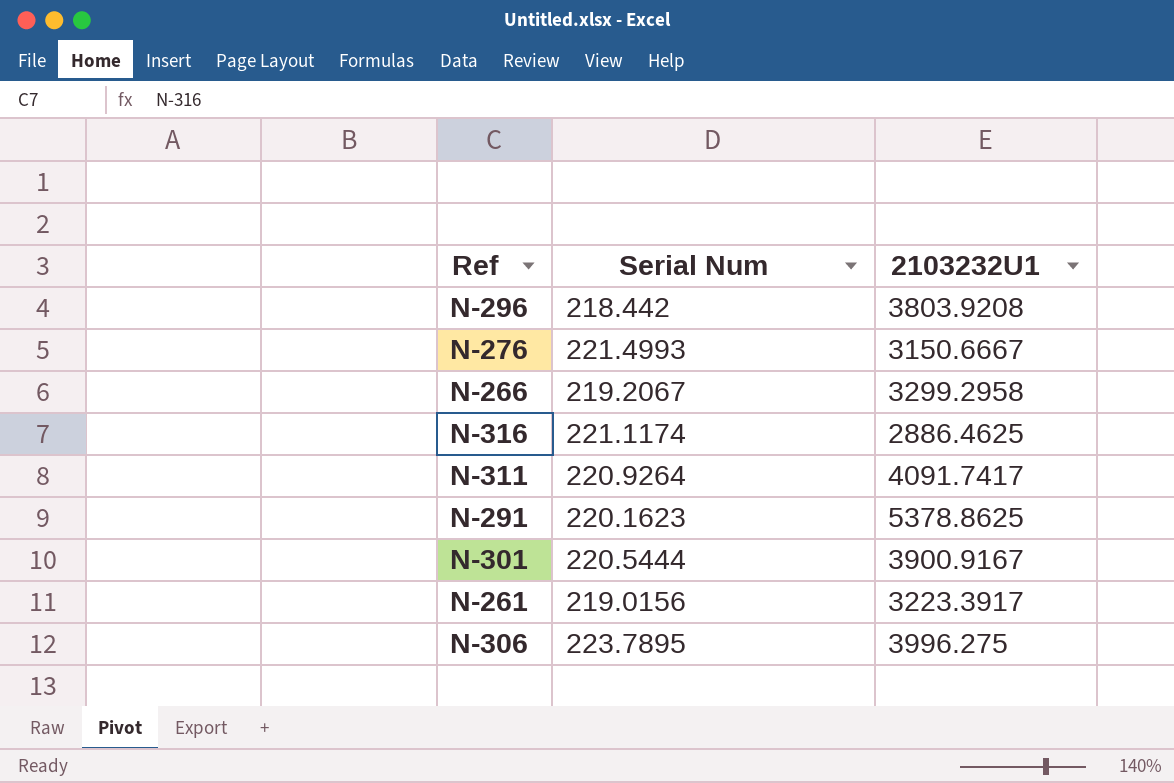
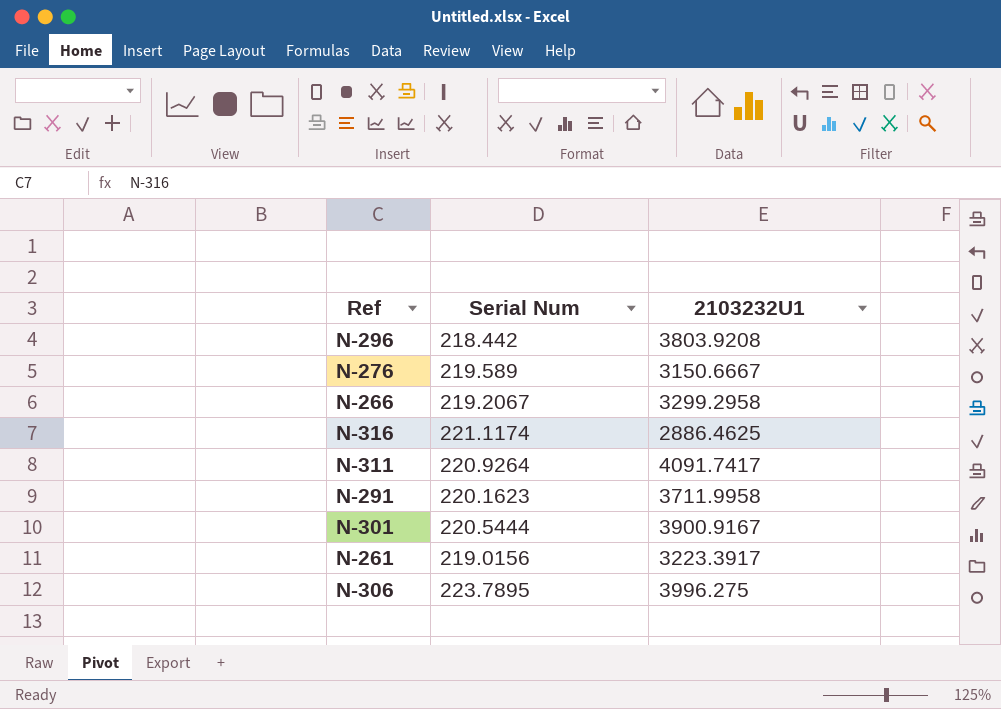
N-276 | Serial Num: 221.4993 -> 219.589
N-291 | 2103232U1: 5378.8625 -> 3711.9958

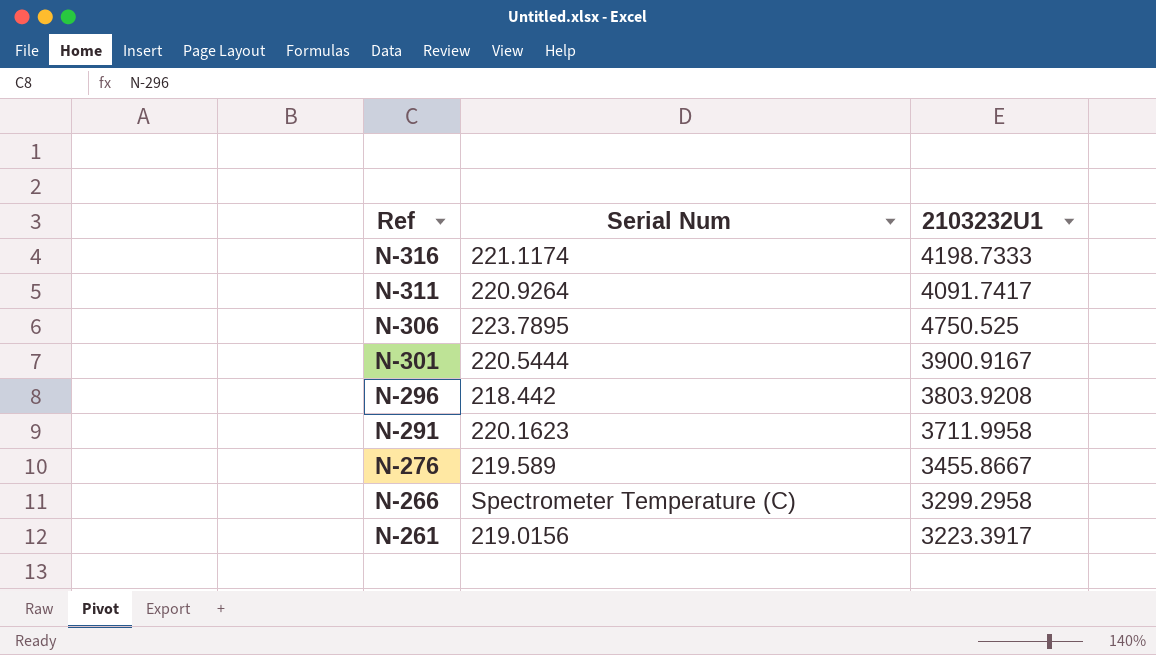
row order: none -> Ref descending
N-316 | 2103232U1: 2886.4625 -> 4198.7333
N-306 | 2103232U1: 3996.275 -> 4750.525
N-276 | 2103232U1: 3150.6667 -> 3455.8667
N-266 | Serial Num: 219.2067 -> Spectrometer Temperature (C)

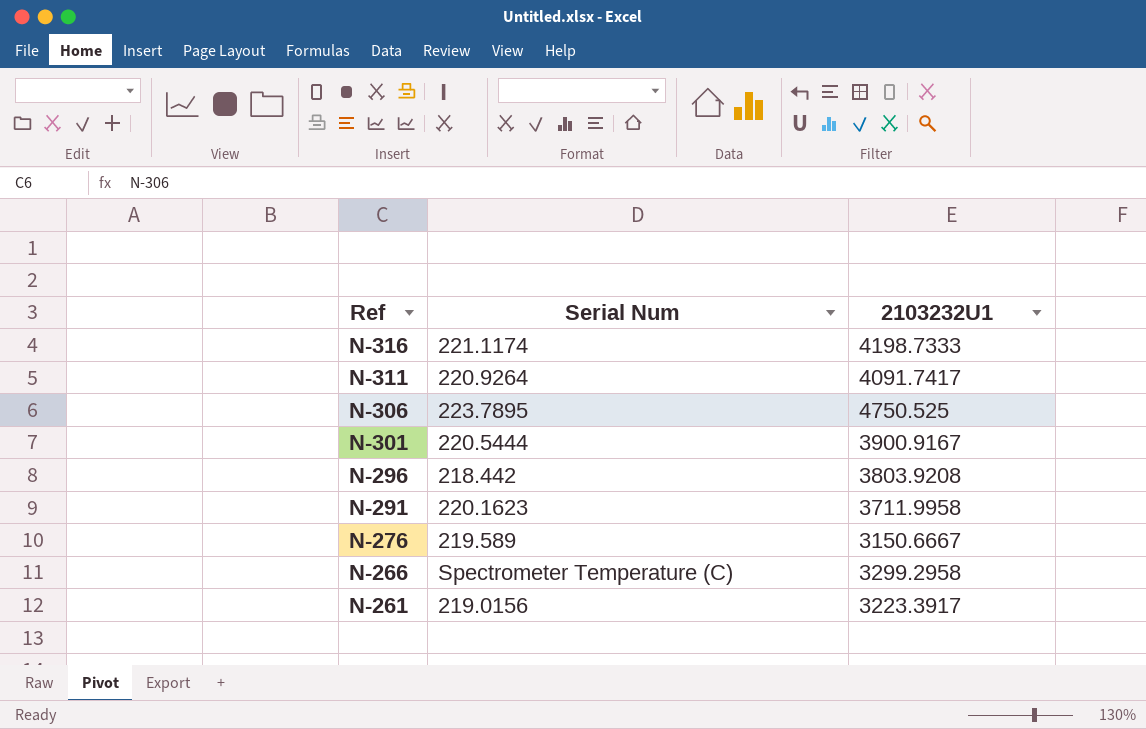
N-276 | 2103232U1: 3455.8667 -> 3150.6667

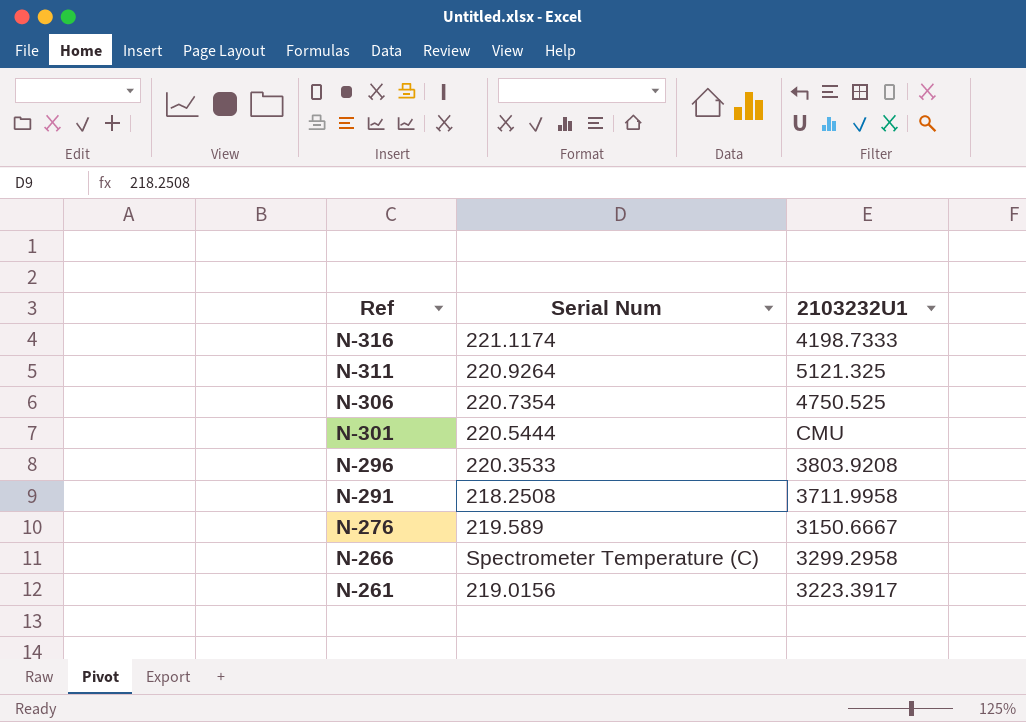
N-311 | 2103232U1: 4091.7417 -> 5121.325
N-306 | Serial Num: 223.7895 -> 220.7354
N-301 | 2103232U1: 3900.9167 -> CMU
N-296 | Serial Num: 218.442 -> 220.3533
N-291 | Serial Num: 220.1623 -> 218.2508

